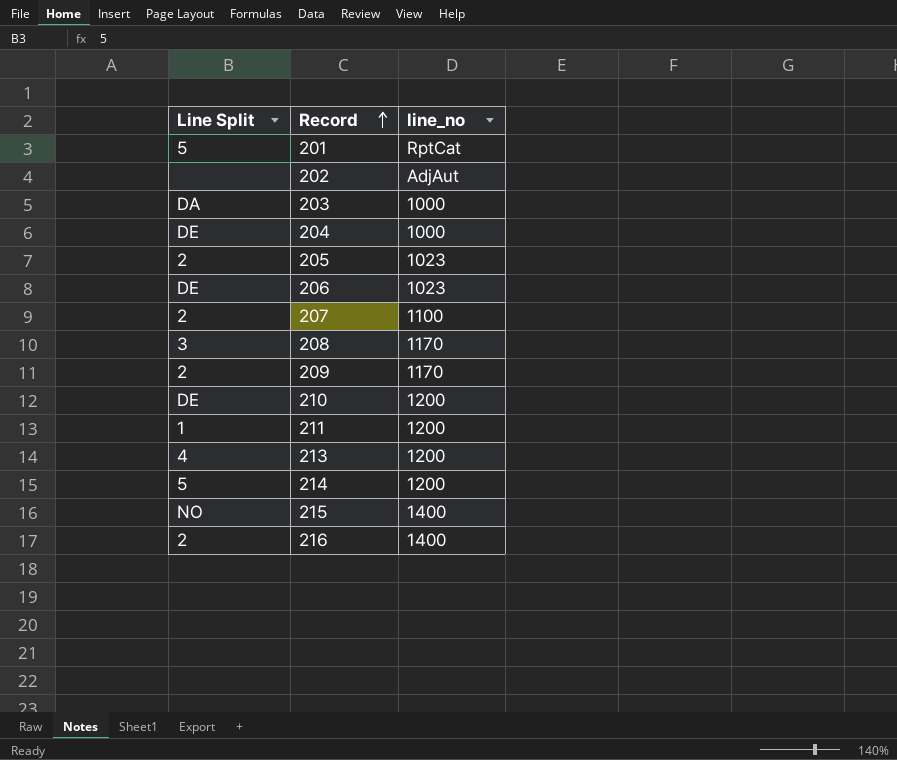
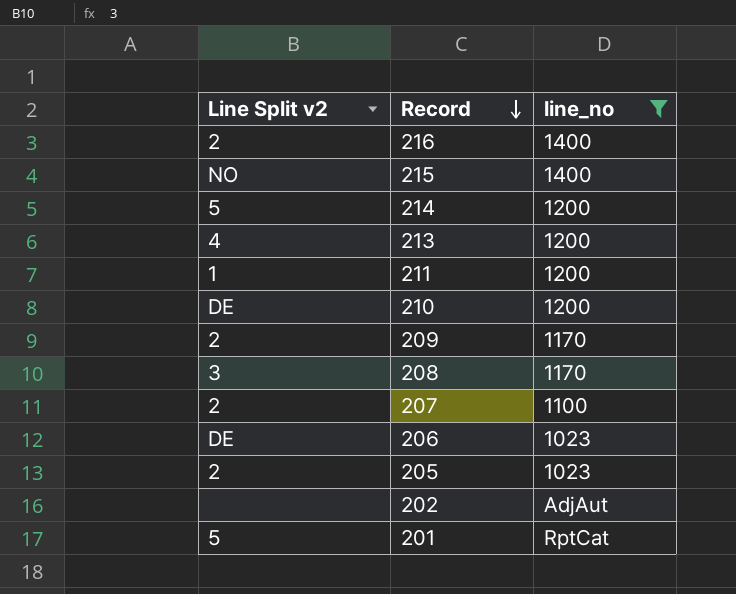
filter: none -> line_no != 1000
row order: Record ascending -> Record descending
column name: Line Split -> Line Split v2

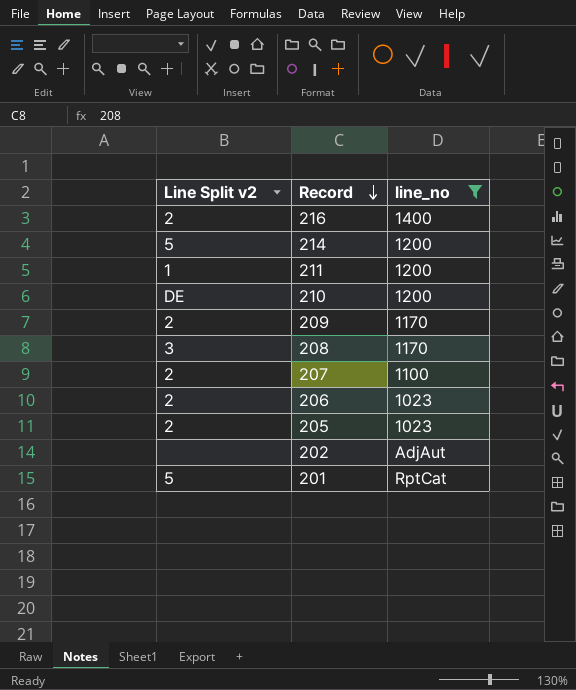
row 215: NO | 1400 -> none
row 213: 4 | 1200 -> none
206 | Line Split v2: DE -> 2

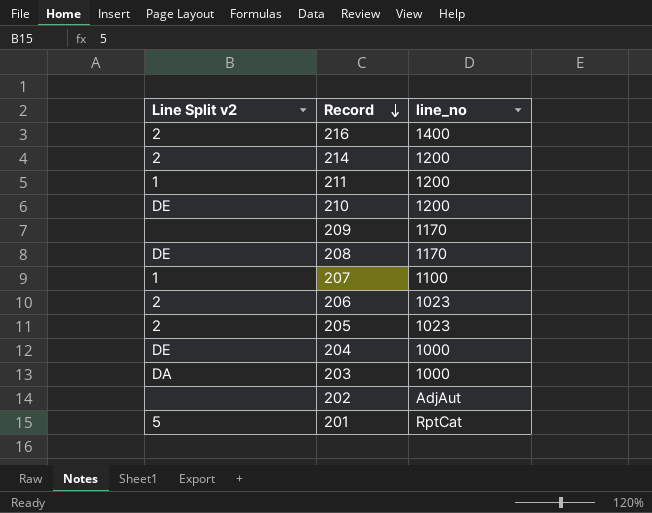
filter: line_no != 1000 -> none
214 | Line Split v2: 5 -> 2
209 | Line Split v2: 2 -> none
208 | Line Split v2: 3 -> DE
207 | Line Split v2: 2 -> 1

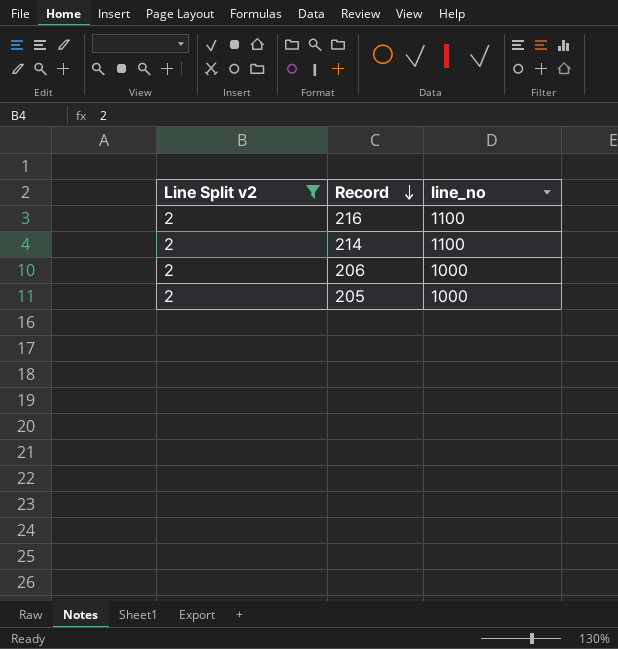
filter: none -> Line Split v2 = 2
216 | line_no: 1400 -> 1100
214 | line_no: 1200 -> 1100
206 | line_no: 1023 -> 1000
205 | line_no: 1023 -> 1000

